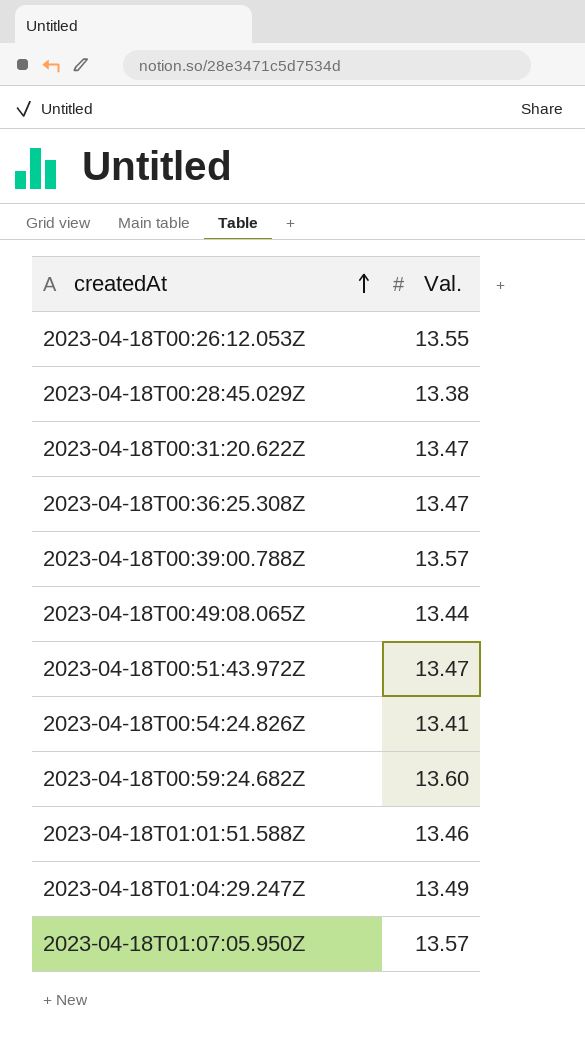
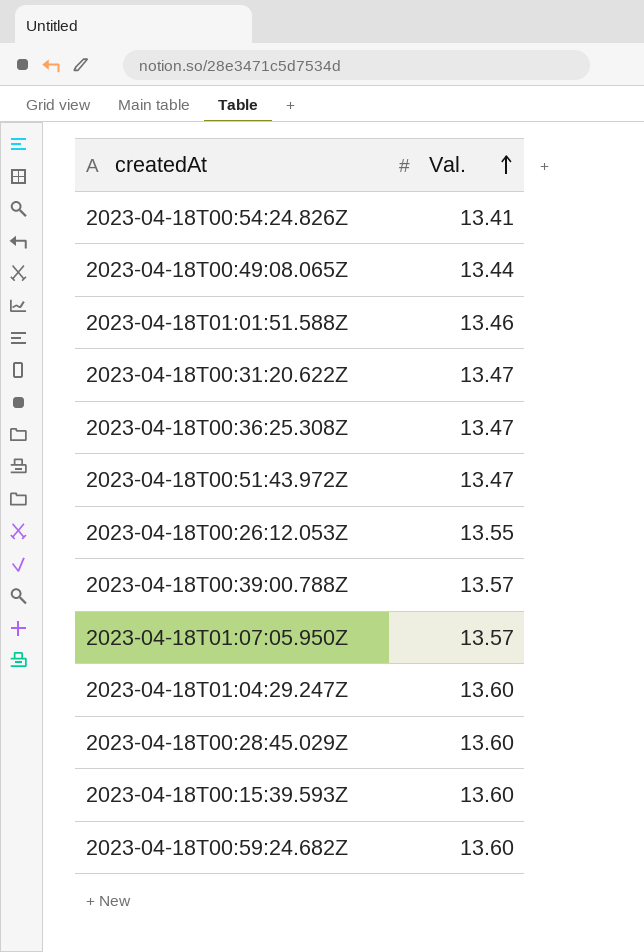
row order: createdAt ascending -> Val. ascending
2023-04-18T01:04:29.247Z | Val.: 13.49 -> 13.60
2023-04-18T00:28:45.029Z | Val.: 13.38 -> 13.60
row 2023-04-18T00:15:39.593Z: none -> 13.60

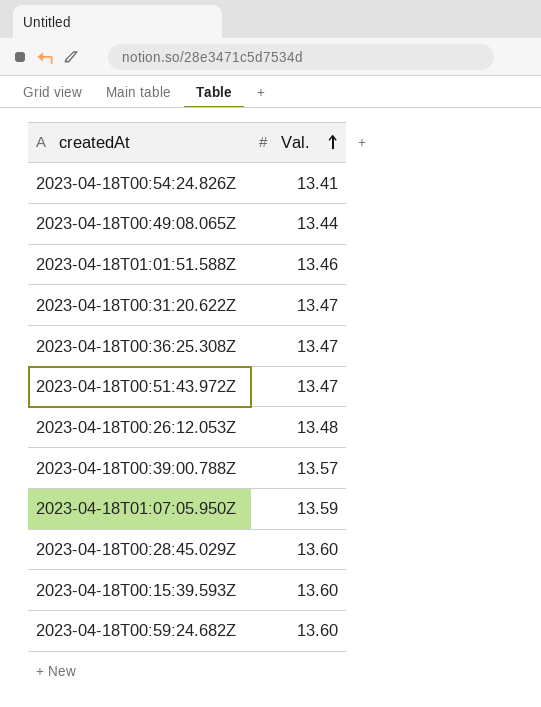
row 2023-04-18T01:04:29.247Z: 13.60 -> none
2023-04-18T00:26:12.053Z | Val.: 13.55 -> 13.48
2023-04-18T01:07:05.950Z | Val.: 13.57 -> 13.59

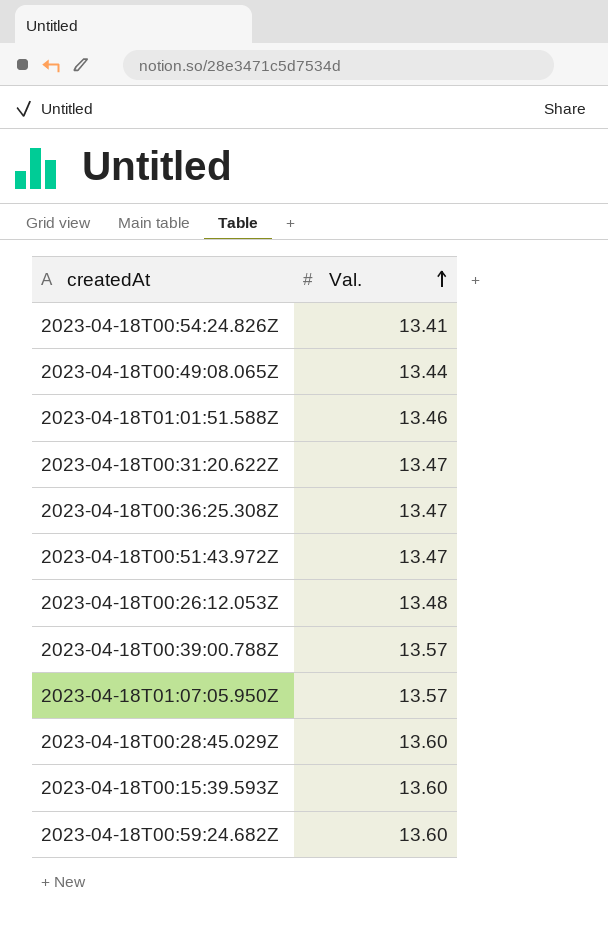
2023-04-18T01:07:05.950Z | Val.: 13.59 -> 13.57

